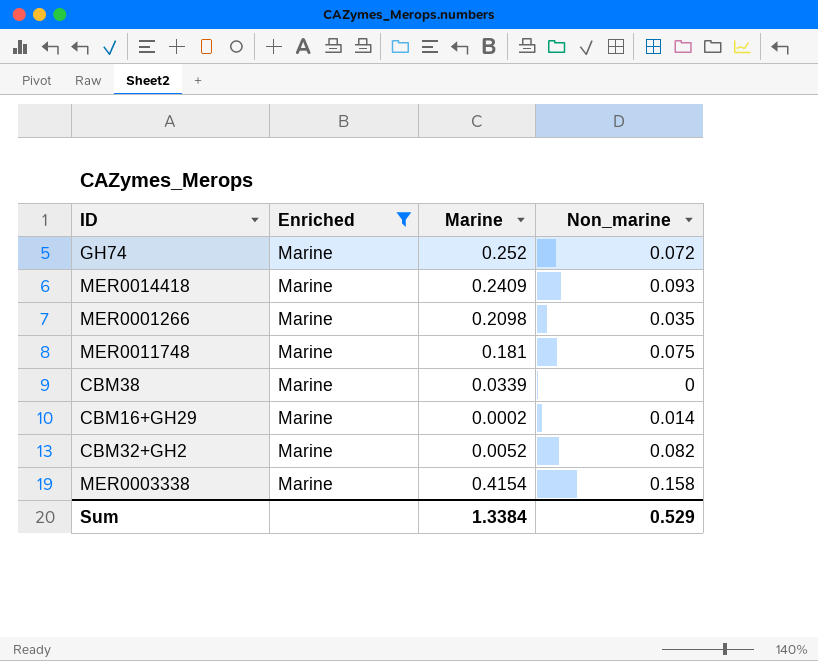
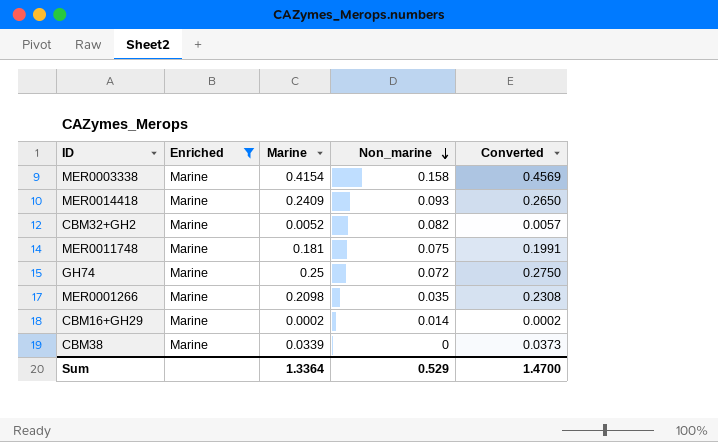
row order: none -> Non_marine descending
column Converted | formula: none -> [Marine] * 1.1
GH74 | Marine: 0.252 -> 0.25
Sum | Marine: 1.3384 -> 1.3364

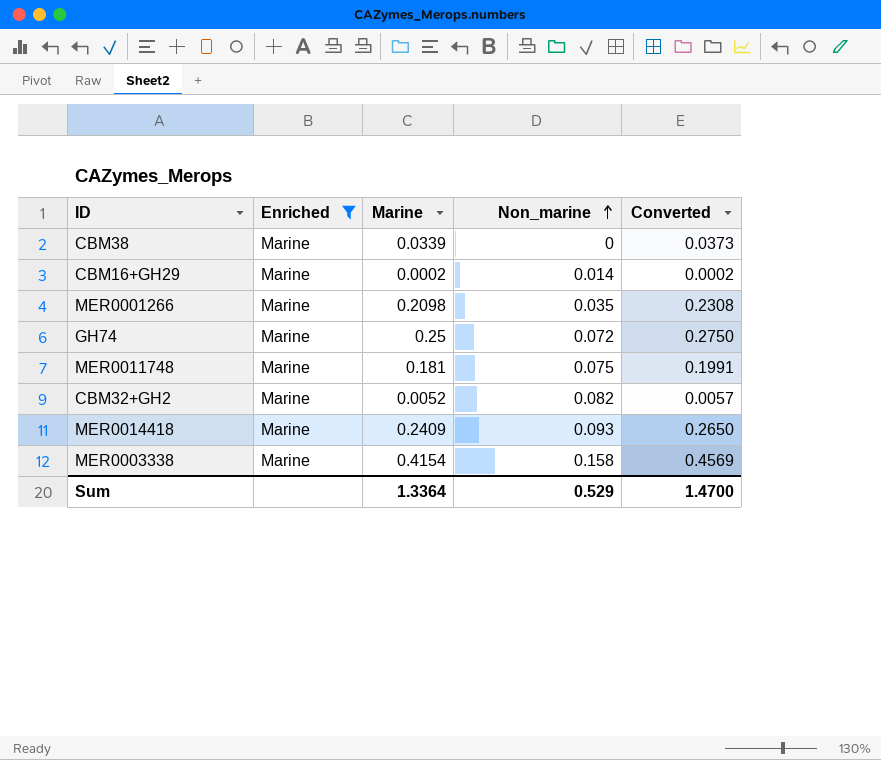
row order: Non_marine descending -> Non_marine ascending

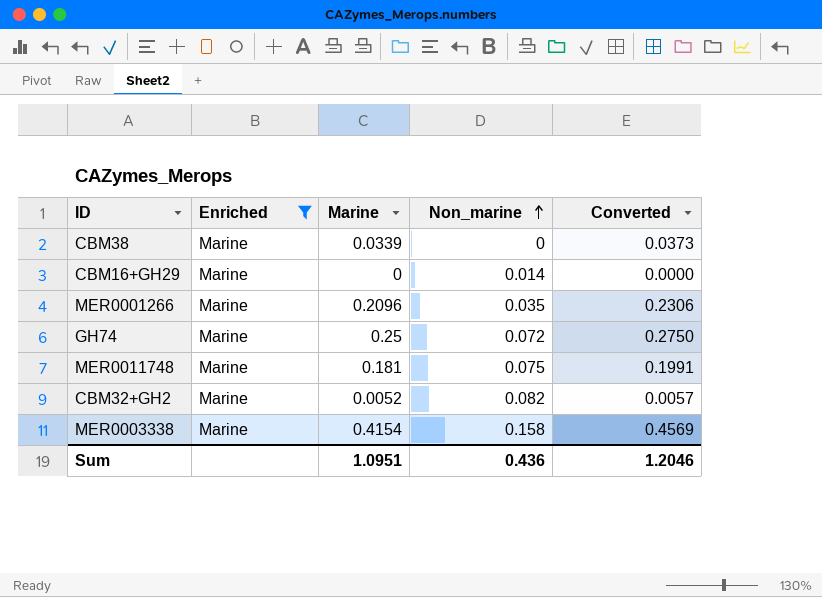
row MER0014418: Marine | 0.2409 | 0.093 | 0.2650 -> none
CBM16+GH29 | Marine: 0.0002 -> 0
CBM16+GH29 | Converted: 0.0002 -> 0.0000
MER0001266 | Marine: 0.2098 -> 0.2096
MER0001266 | Converted: 0.2308 -> 0.2306
Sum | Marine: 1.3364 -> 1.0951
Sum | Non_marine: 0.529 -> 0.436
Sum | Converted: 1.4700 -> 1.2046

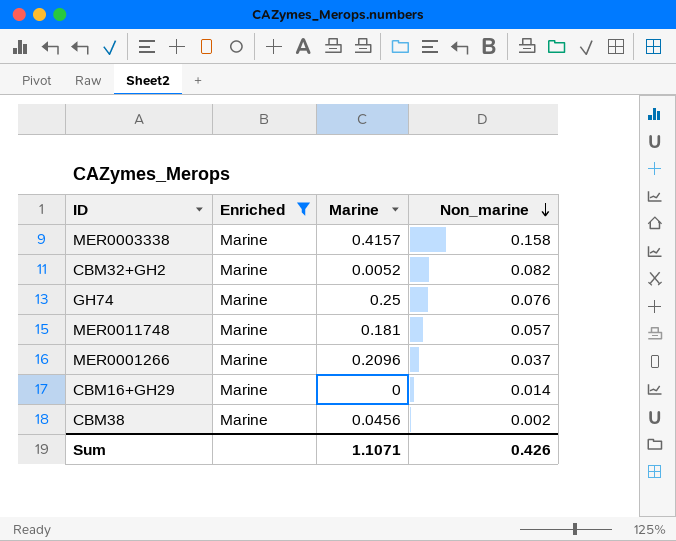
row order: Non_marine ascending -> Non_marine descending
column Converted | formula: [Marine] * 1.1 -> none
MER0003338 | Marine: 0.4154 -> 0.4157
GH74 | Non_marine: 0.072 -> 0.076
MER0011748 | Non_marine: 0.075 -> 0.057
MER0001266 | Non_marine: 0.035 -> 0.037
CBM38 | Marine: 0.0339 -> 0.0456
CBM38 | Non_marine: 0 -> 0.002
Sum | Marine: 1.0951 -> 1.1071
Sum | Non_marine: 0.436 -> 0.426

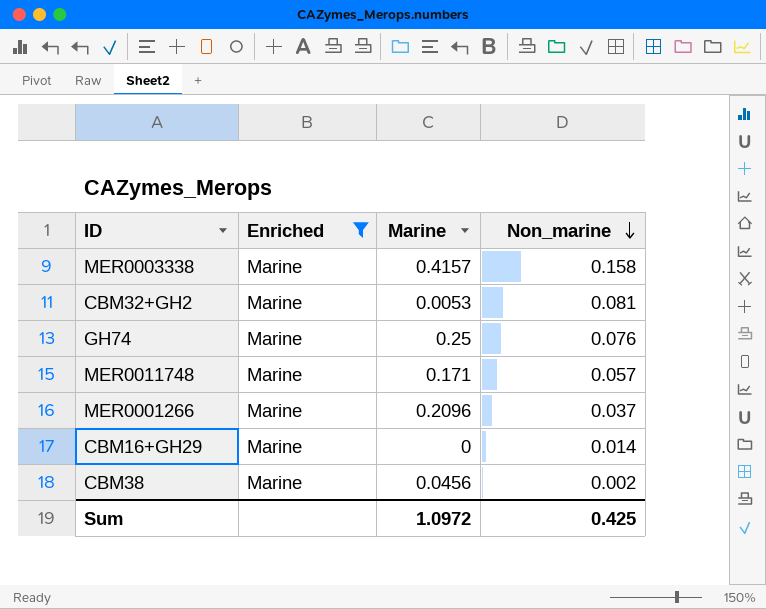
CBM32+GH2 | Marine: 0.0052 -> 0.0053
CBM32+GH2 | Non_marine: 0.082 -> 0.081
MER0011748 | Marine: 0.181 -> 0.171
Sum | Marine: 1.1071 -> 1.0972
Sum | Non_marine: 0.426 -> 0.425

